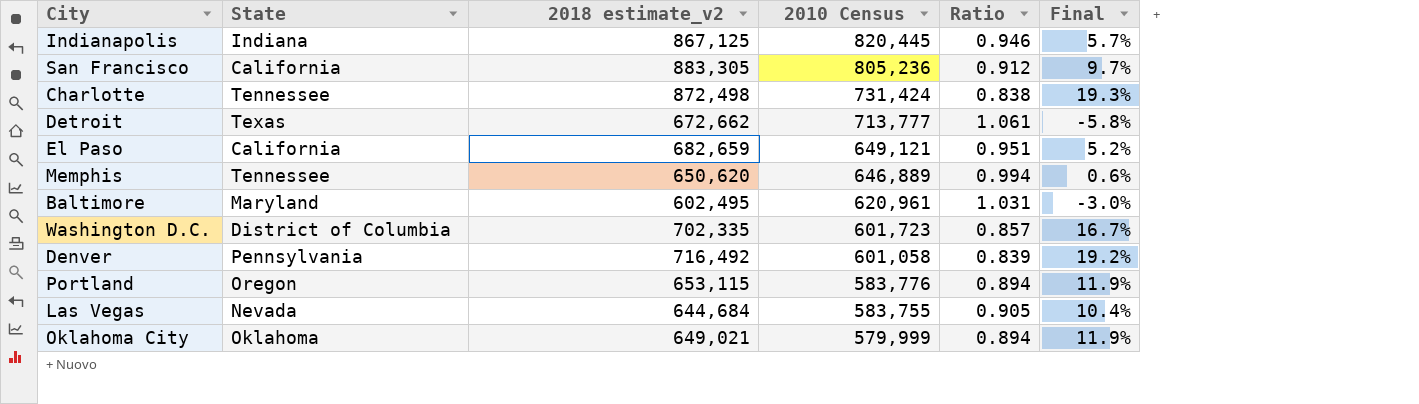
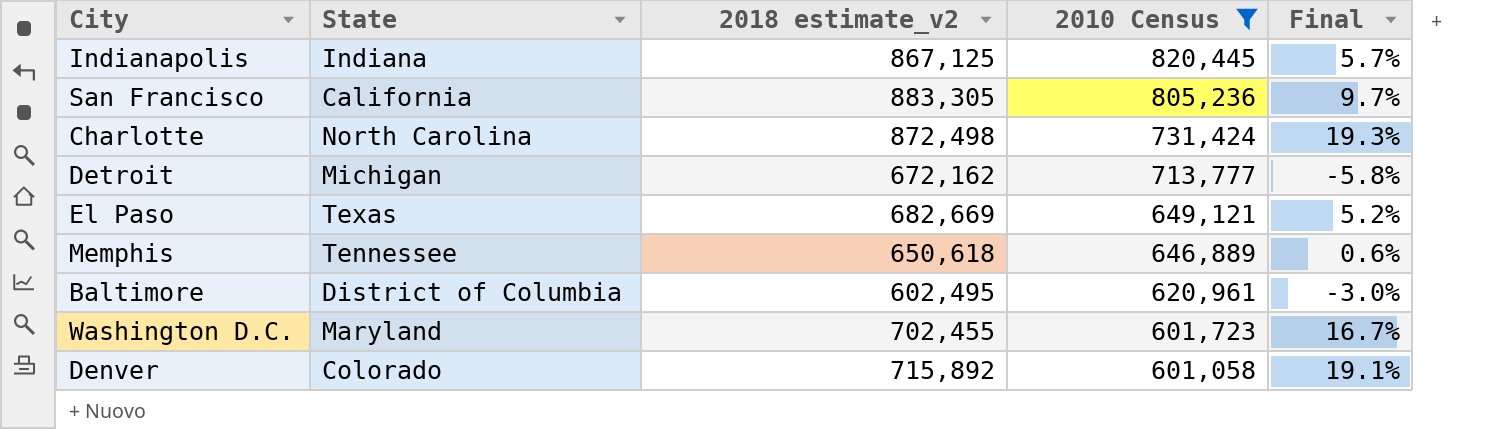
filter: none -> 2010 Census >= 601,058
column Ratio | formula: [2010 Census] / [2018 estimate_v2] -> none
Charlotte | State: Tennessee -> North Carolina
Detroit | State: Texas -> Michigan
Detroit | 2018 estimate_v2: 672,662 -> 672,162
El Paso | State: California -> Texas
El Paso | 2018 estimate_v2: 682,659 -> 682,669
Memphis | 2018 estimate_v2: 650,620 -> 650,618
Baltimore | State: Maryland -> District of Columbia
Washington D.C. | State: District of Columbia -> Maryland
Washington D.C. | 2018 estimate_v2: 702,335 -> 702,455
Denver | State: Pennsylvania -> Colorado
Denver | 2018 estimate_v2: 716,492 -> 715,892
Denver | Final: 19.2% -> 19.1%

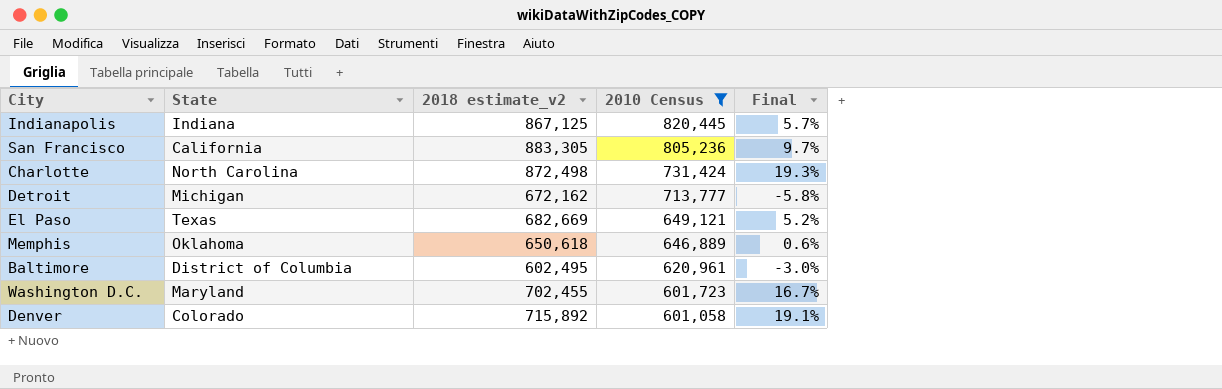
Memphis | State: Tennessee -> Oklahoma

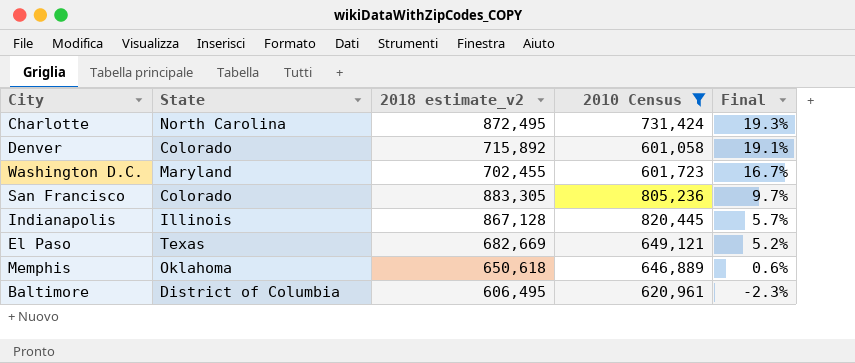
row order: 2010 Census descending -> Final descending
row Detroit: Michigan | 672,162 | 713,777 | -5.8% -> none
Charlotte | 2018 estimate_v2: 872,498 -> 872,495
San Francisco | State: California -> Colorado
Indianapolis | State: Indiana -> Illinois
Indianapolis | 2018 estimate_v2: 867,125 -> 867,128
Baltimore | 2018 estimate_v2: 602,495 -> 606,495
Baltimore | Final: -3.0% -> -2.3%

